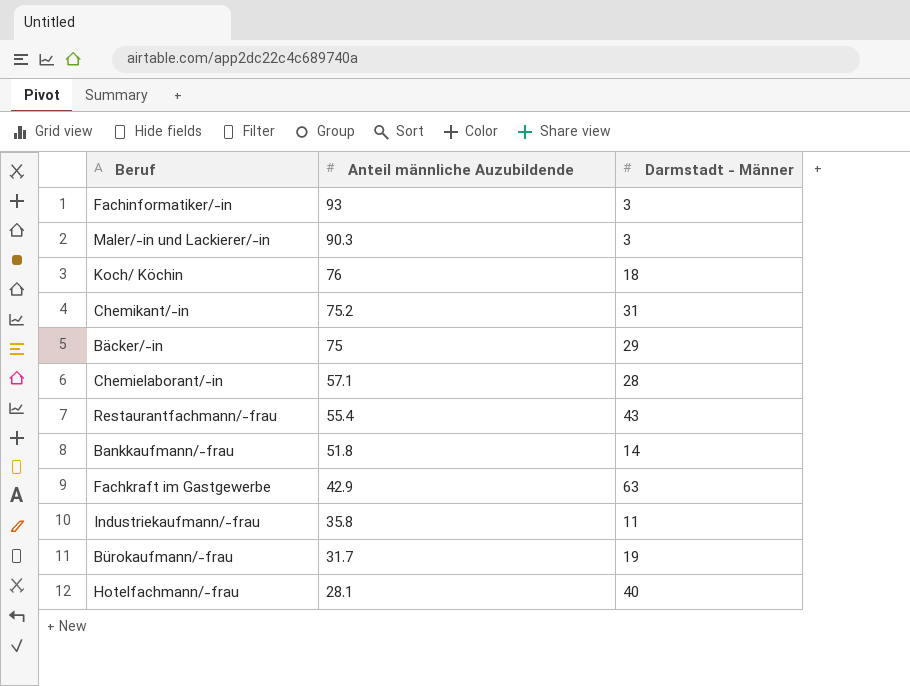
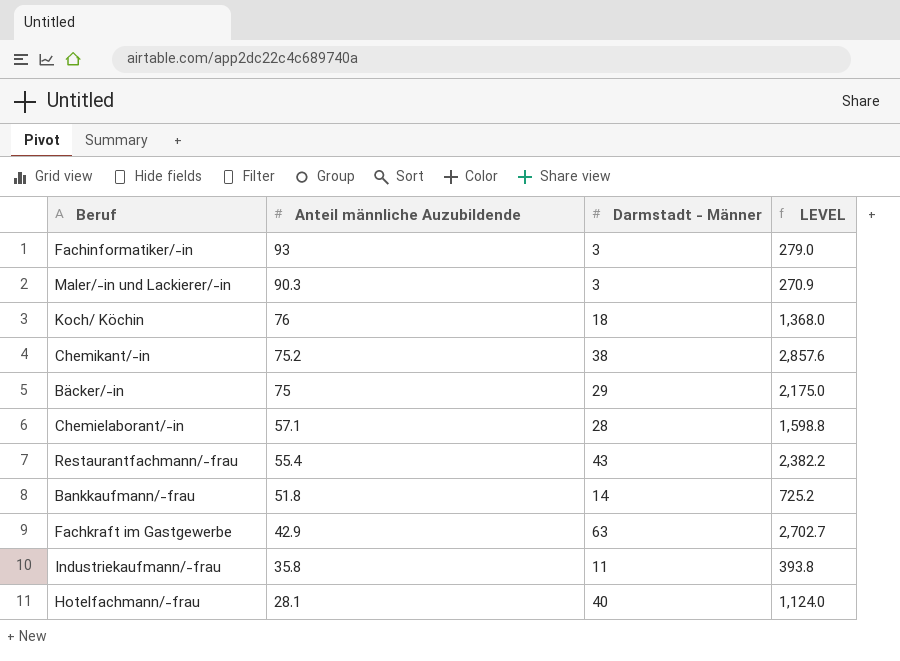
column LEVEL | formula: none -> [Anteil männliche Auzubildende] * [Darmstadt - Männer]
row Bürokaufmann/-frau: 31.7 | 19 -> none
Chemikant/-in | Darmstadt - Männer: 31 -> 38

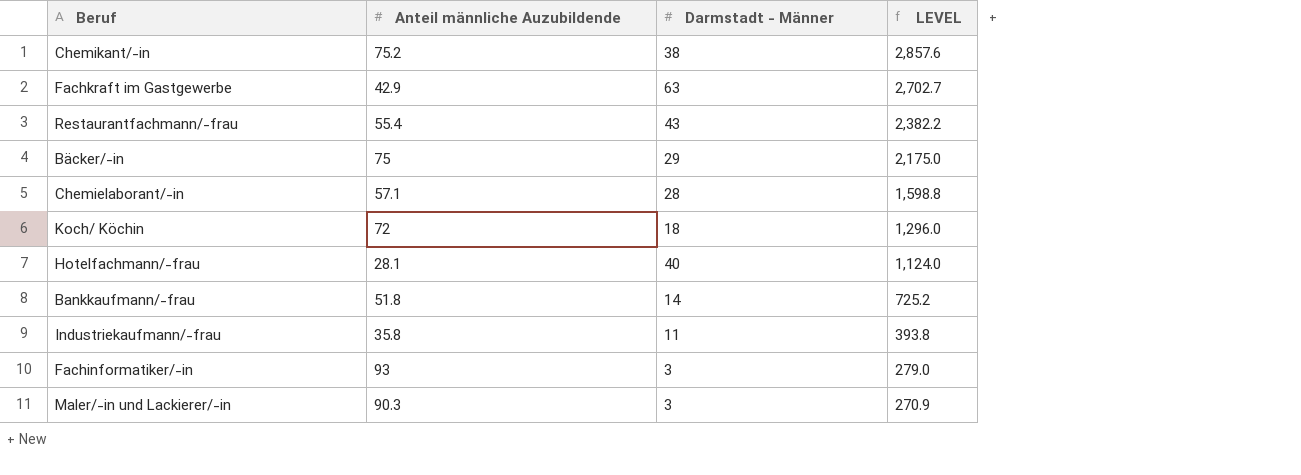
row order: Anteil männliche Auzubildende descending -> LEVEL descending
Koch/ Köchin | Anteil männliche Auzubildende: 76 -> 72
Koch/ Köchin | LEVEL: 1,368.0 -> 1,296.0

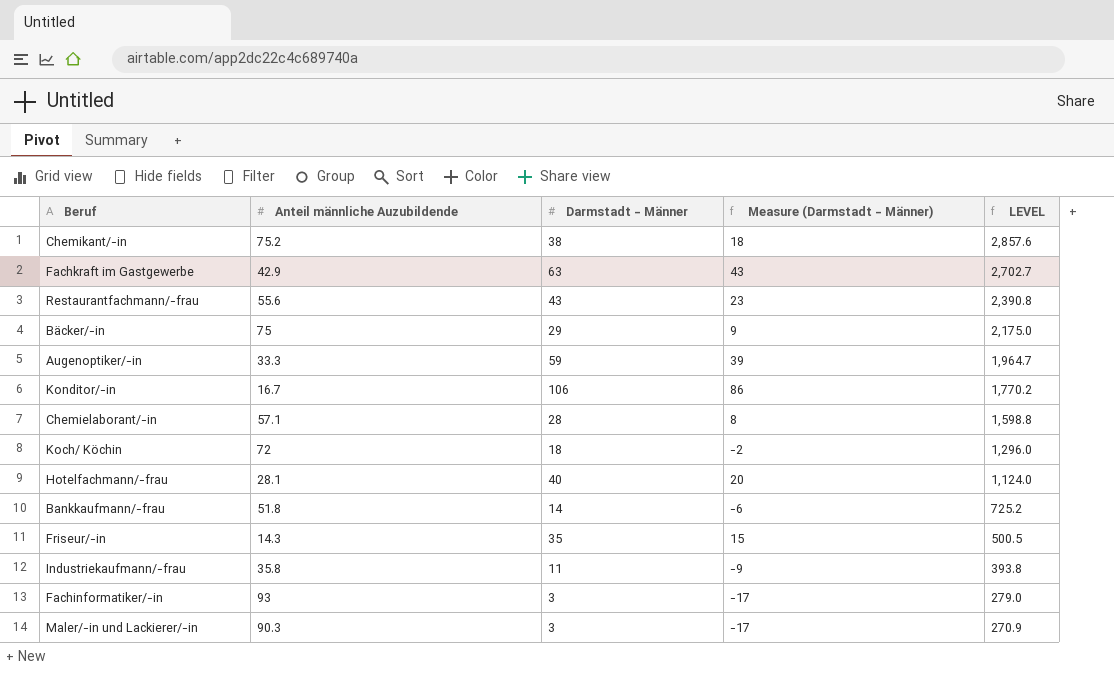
column Measure (Darmstadt - Männer) | formula: none -> [Darmstadt - Männer] - 20
Restaurantfachmann/-frau | Anteil männliche Auzubildende: 55.4 -> 55.6
Restaurantfachmann/-frau | LEVEL: 2,382.2 -> 2,390.8
row Augenoptiker/-in: none -> 33.3 | 59 | 39 | 1,964.7
row Konditor/-in: none -> 16.7 | 106 | 86 | 1,770.2
row Friseur/-in: none -> 14.3 | 35 | 15 | 500.5

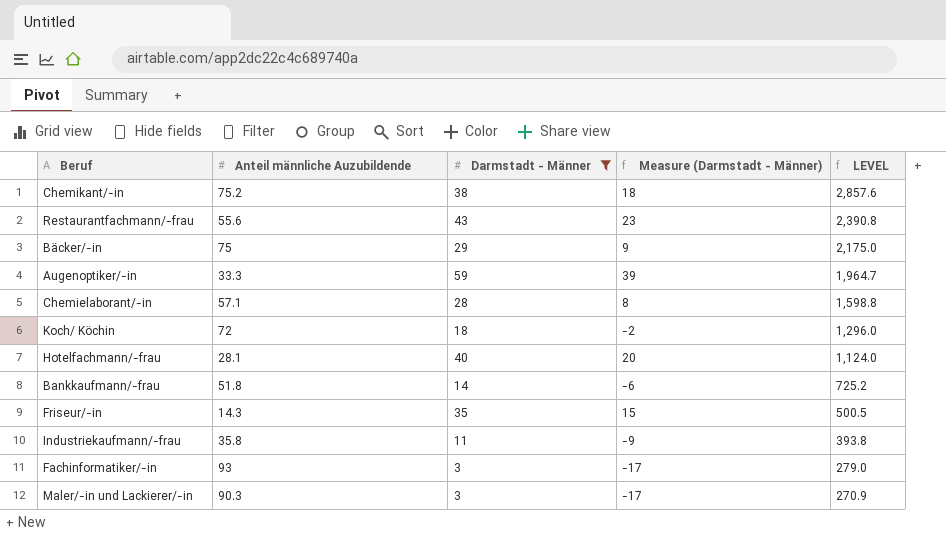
filter: none -> Darmstadt - Männer <= 59

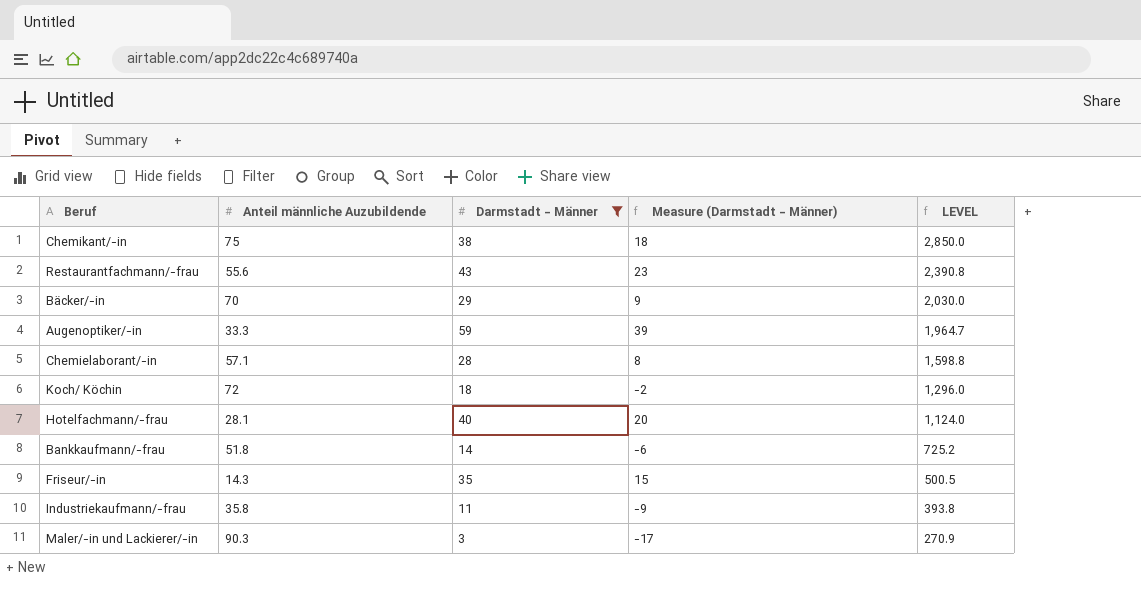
row Fachinformatiker/-in: 93 | 3 | -17 | 279.0 -> none
Chemikant/-in | Anteil männliche Auzubildende: 75.2 -> 75
Chemikant/-in | LEVEL: 2,857.6 -> 2,850.0
Bäcker/-in | Anteil männliche Auzubildende: 75 -> 70
Bäcker/-in | LEVEL: 2,175.0 -> 2,030.0

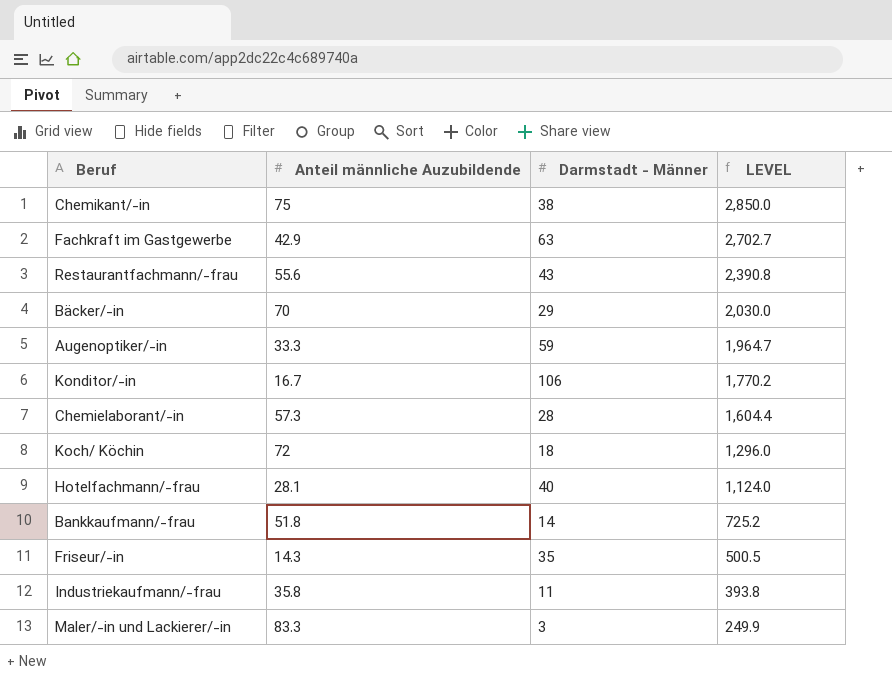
filter: Darmstadt - Männer <= 59 -> none
column Measure (Darmstadt - Männer) | formula: [Darmstadt - Männer] - 20 -> none
Chemielaborant/-in | Anteil männliche Auzubildende: 57.1 -> 57.3
Chemielaborant/-in | LEVEL: 1,598.8 -> 1,604.4
Maler/-in und Lackierer/-in | Anteil männliche Auzubildende: 90.3 -> 83.3
Maler/-in und Lackierer/-in | LEVEL: 270.9 -> 249.9

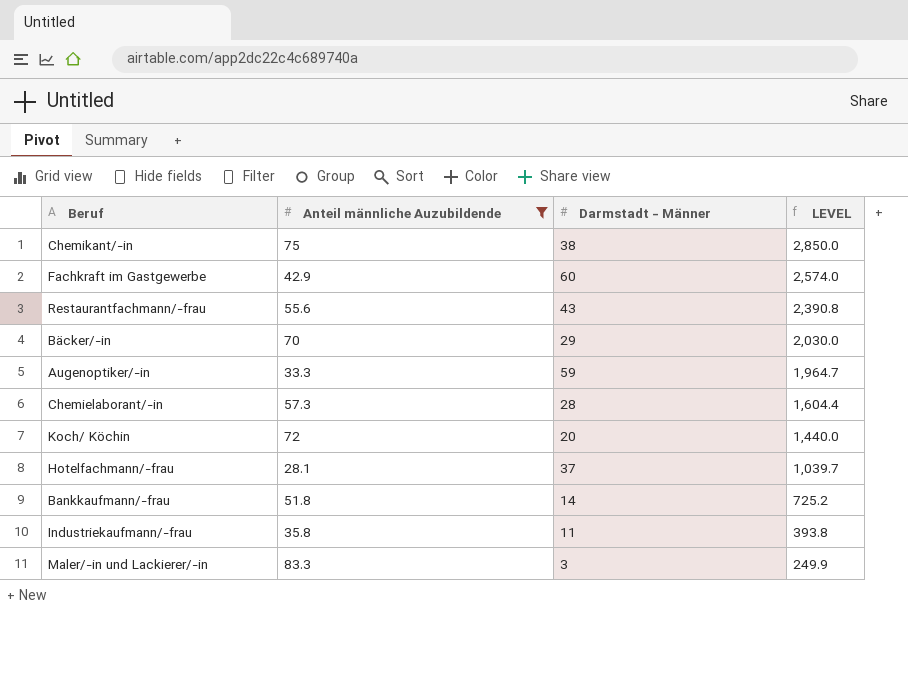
filter: none -> Anteil männliche Auzubildende >= 28.1
Fachkraft im Gastgewerbe | Darmstadt - Männer: 63 -> 60
Fachkraft im Gastgewerbe | LEVEL: 2,702.7 -> 2,574.0
Koch/ Köchin | Darmstadt - Männer: 18 -> 20
Koch/ Köchin | LEVEL: 1,296.0 -> 1,440.0
Hotelfachmann/-frau | Darmstadt - Männer: 40 -> 37
Hotelfachmann/-frau | LEVEL: 1,124.0 -> 1,039.7

